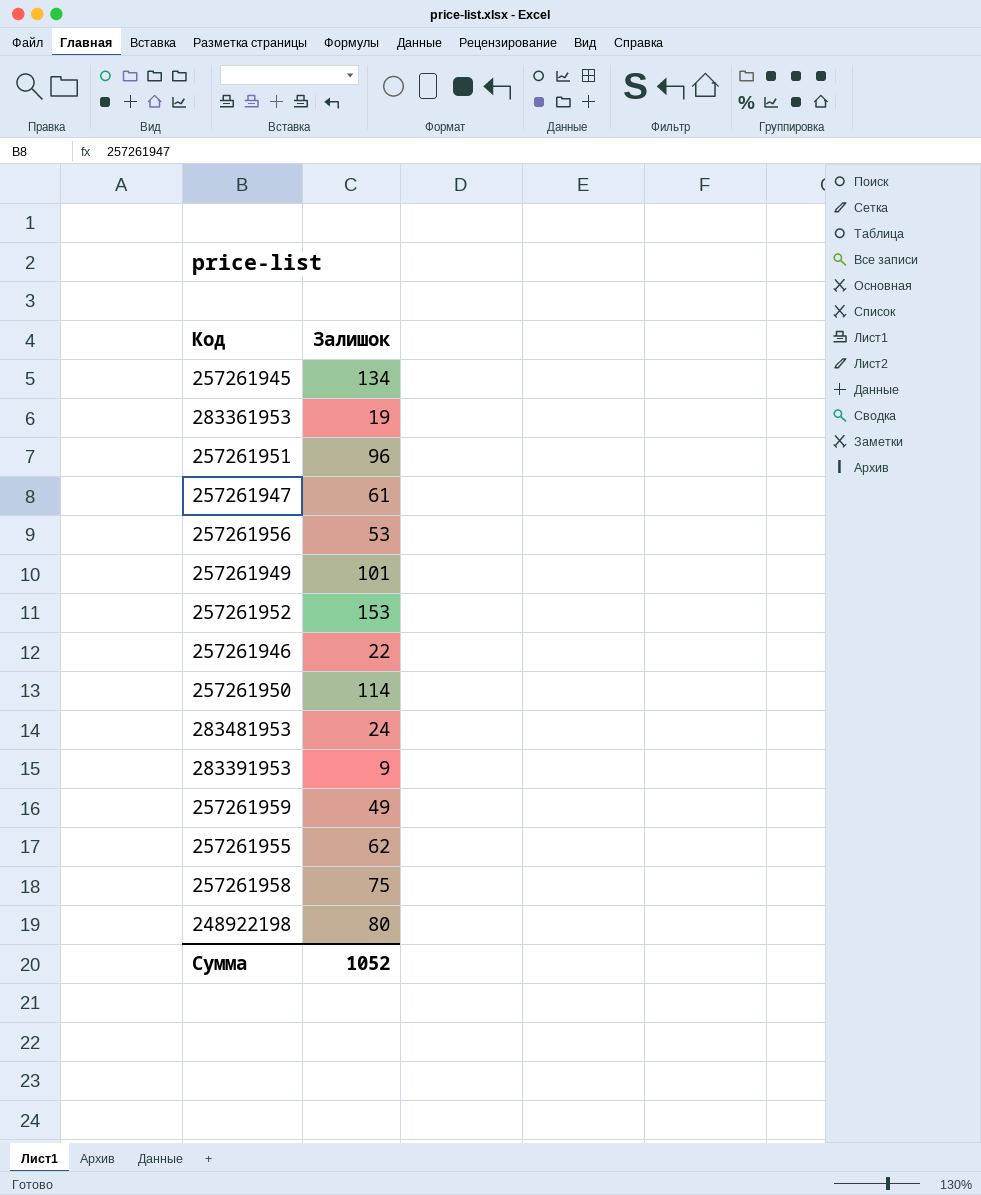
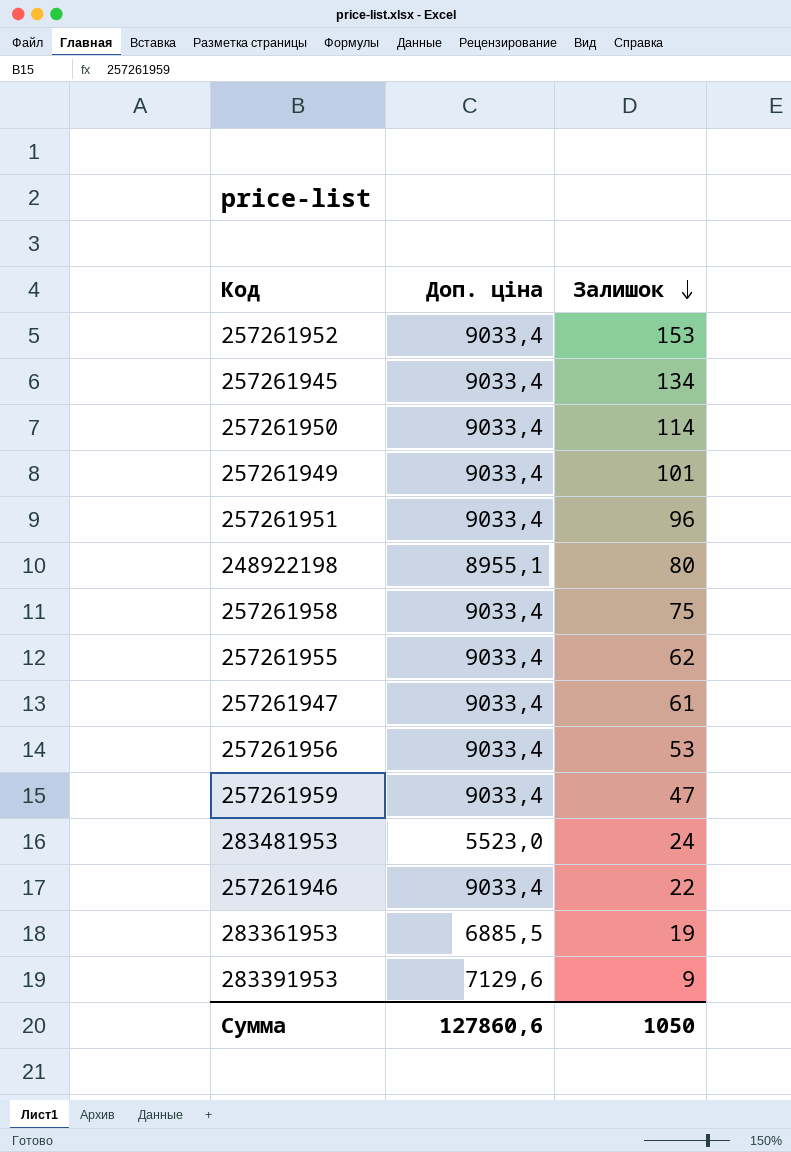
row order: none -> Залишок descending
column Доп. ціна | position: none -> 2
257261959 | Залишок: 49 -> 47
Сумма | Залишок: 1052 -> 1050

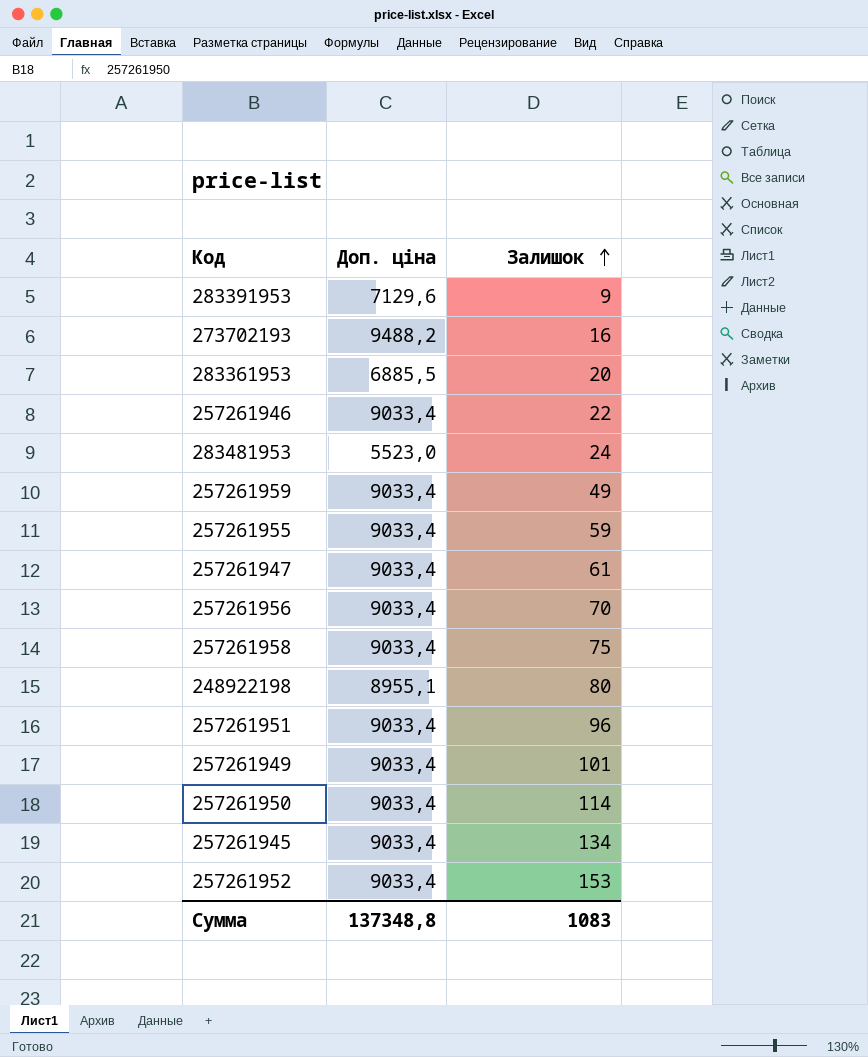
row order: Залишок descending -> Залишок ascending
row 273702193: none -> 9488,2 | 16
283361953 | Залишок: 19 -> 20
257261959 | Залишок: 47 -> 49
257261955 | Залишок: 62 -> 59
257261956 | Залишок: 53 -> 70
Сумма | Доп. ціна: 127860,6 -> 137348,8
Сумма | Залишок: 1050 -> 1083

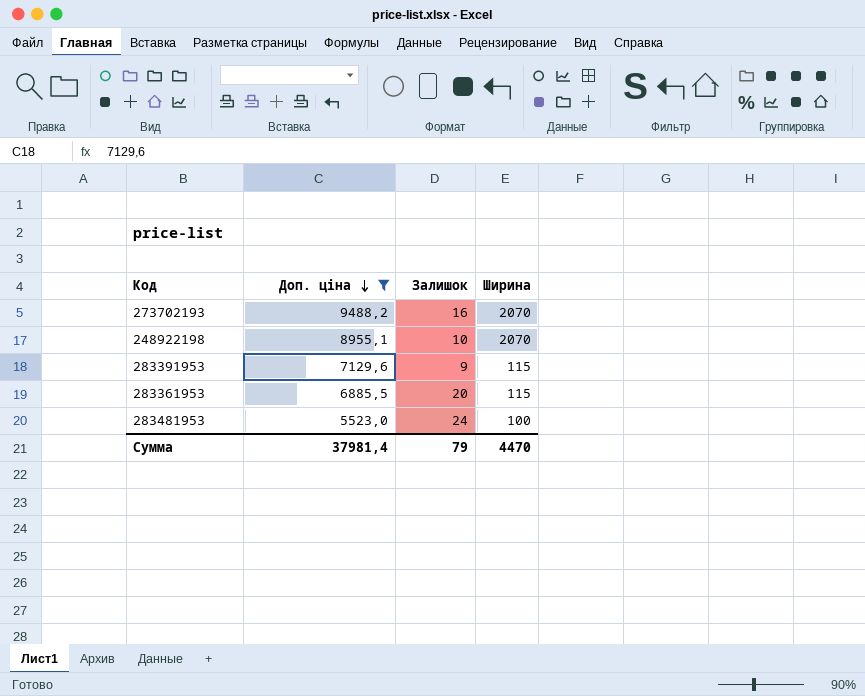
filter: none -> Доп. ціна != 9033,4
row order: Залишок ascending -> Доп. ціна descending
column Ширина | position: none -> 4
248922198 | Залишок: 80 -> 10
Сумма | Доп. ціна: 137348,8 -> 37981,4
Сумма | Залишок: 1083 -> 79

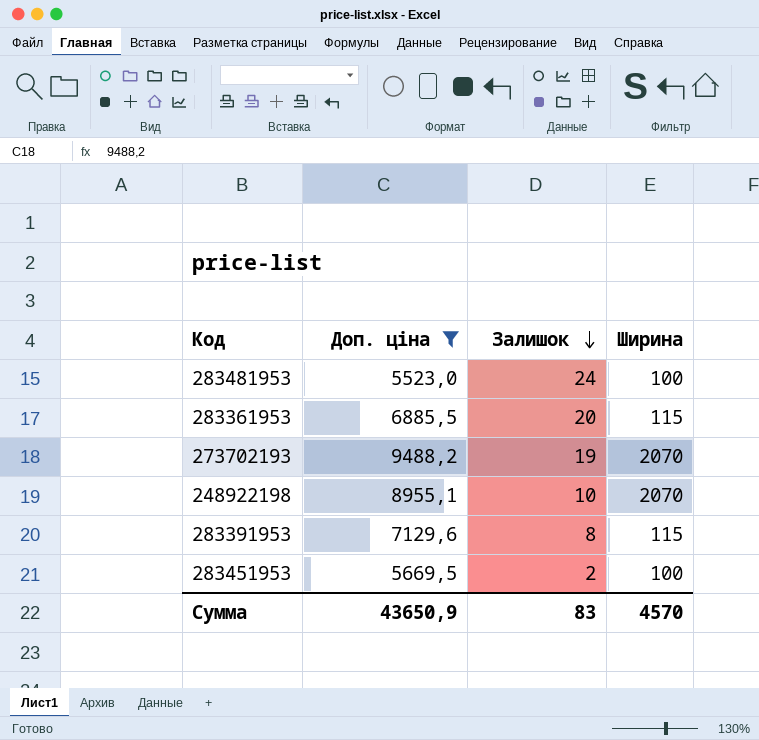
row order: Доп. ціна descending -> Залишок descending
273702193 | Залишок: 16 -> 19
283391953 | Залишок: 9 -> 8
row 283451953: none -> 5669,5 | 2 | 100
Сумма | Доп. ціна: 37981,4 -> 43650,9
Сумма | Залишок: 79 -> 83
Сумма | Ширина: 4470 -> 4570

